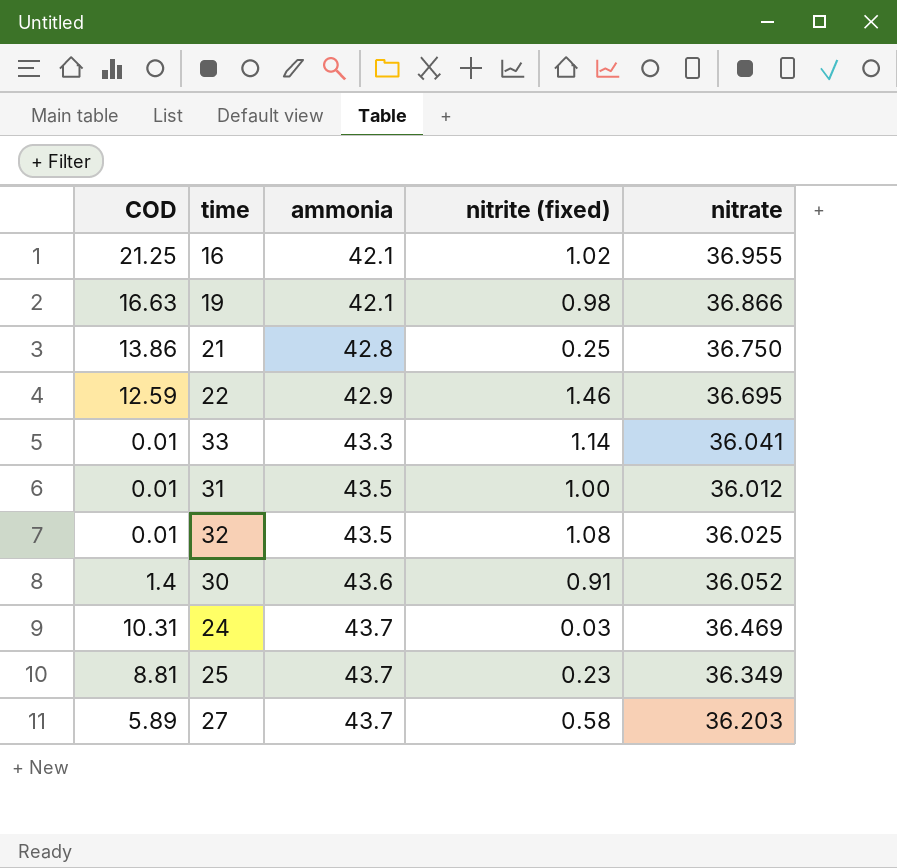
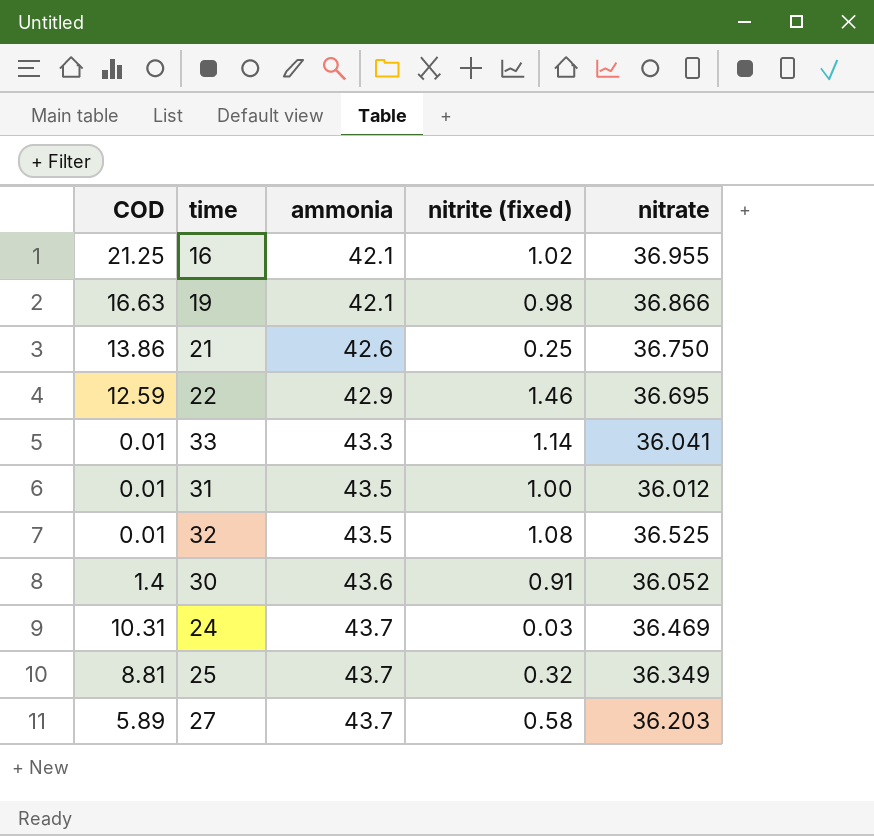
21 | ammonia: 42.8 -> 42.6
32 | nitrate: 36.025 -> 36.525
25 | nitrite (fixed): 0.23 -> 0.32

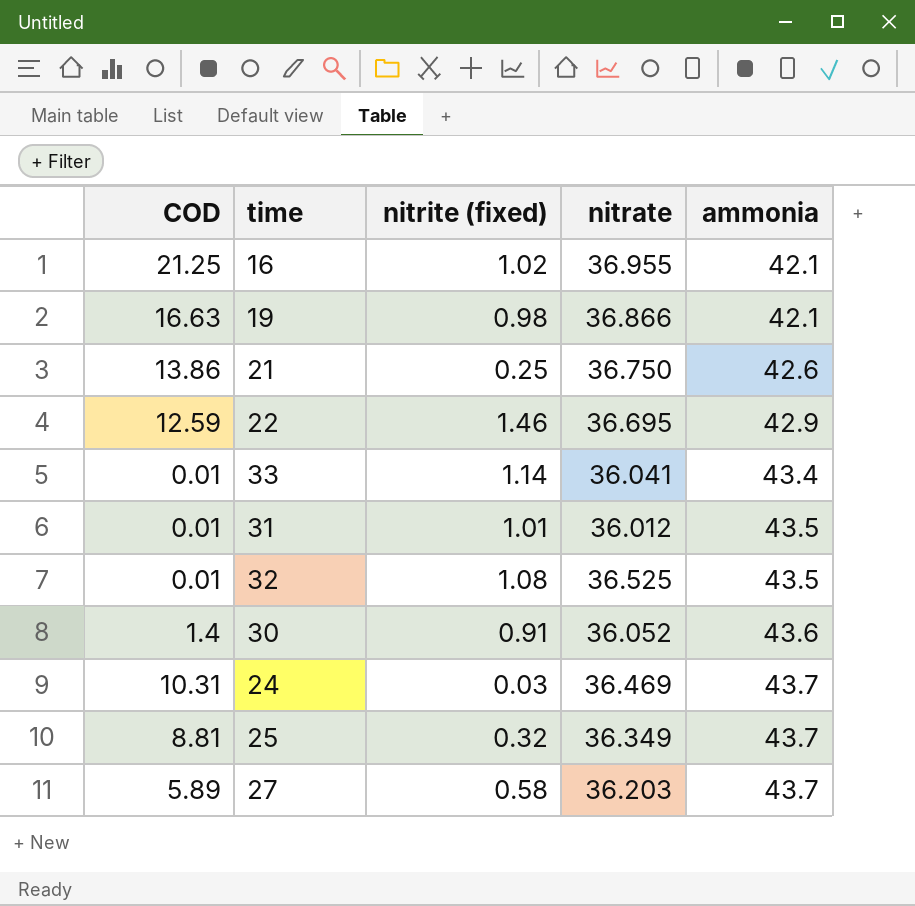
column ammonia | position: 3 -> 5
33 | ammonia: 43.3 -> 43.4
31 | nitrite (fixed): 1.00 -> 1.01

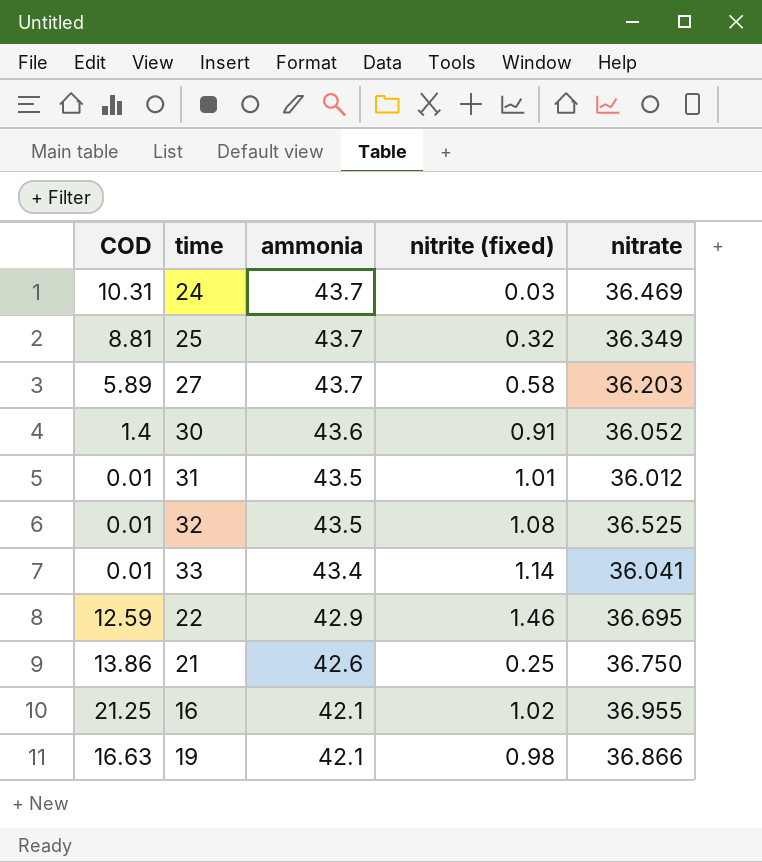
row order: ammonia ascending -> ammonia descending
column ammonia | position: 5 -> 3

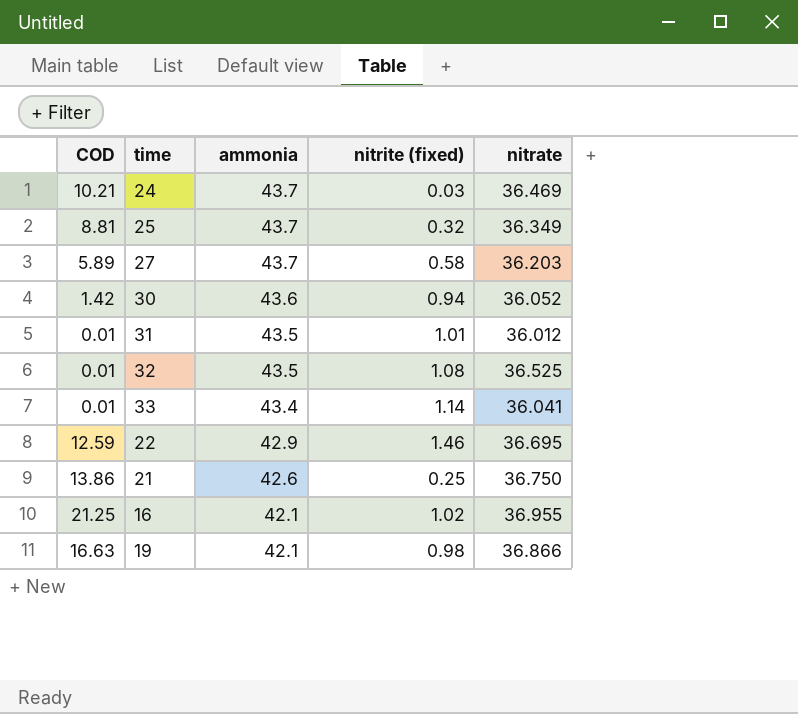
24 | COD: 10.31 -> 10.21
30 | COD: 1.4 -> 1.42
30 | nitrite (fixed): 0.91 -> 0.94

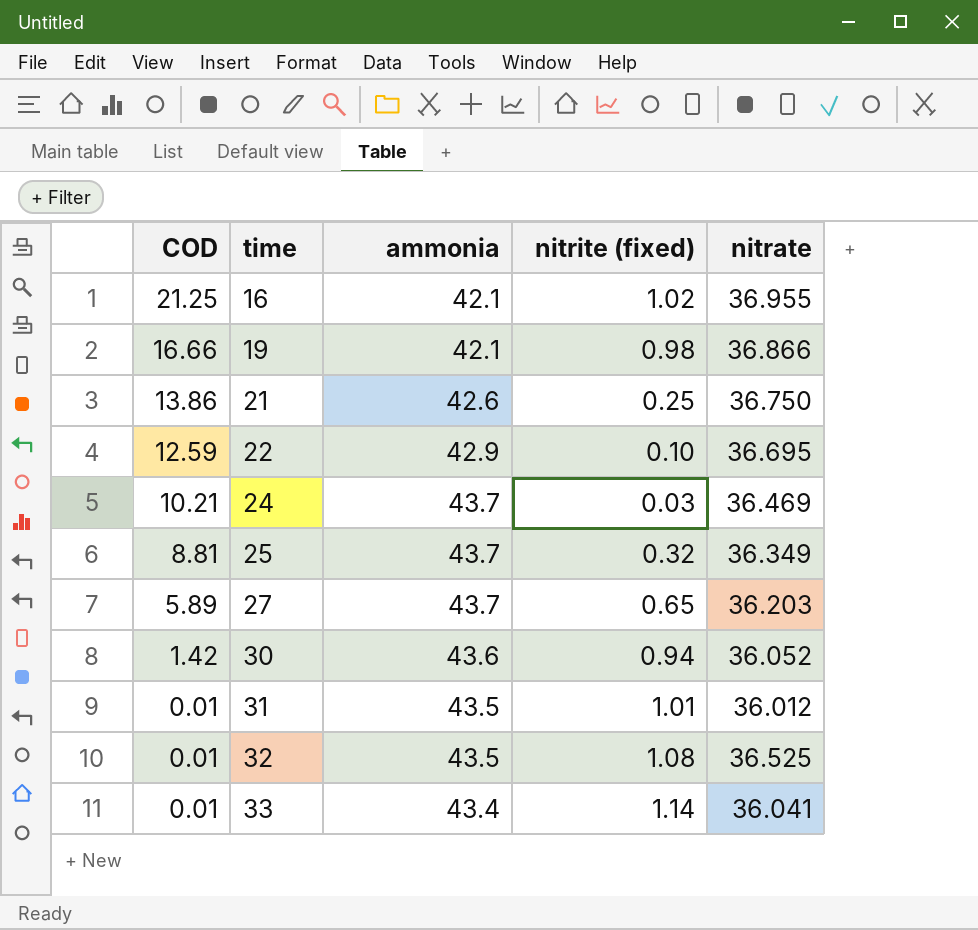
row order: ammonia descending -> COD descending
19 | COD: 16.63 -> 16.66
22 | nitrite (fixed): 1.46 -> 0.10
27 | nitrite (fixed): 0.58 -> 0.65

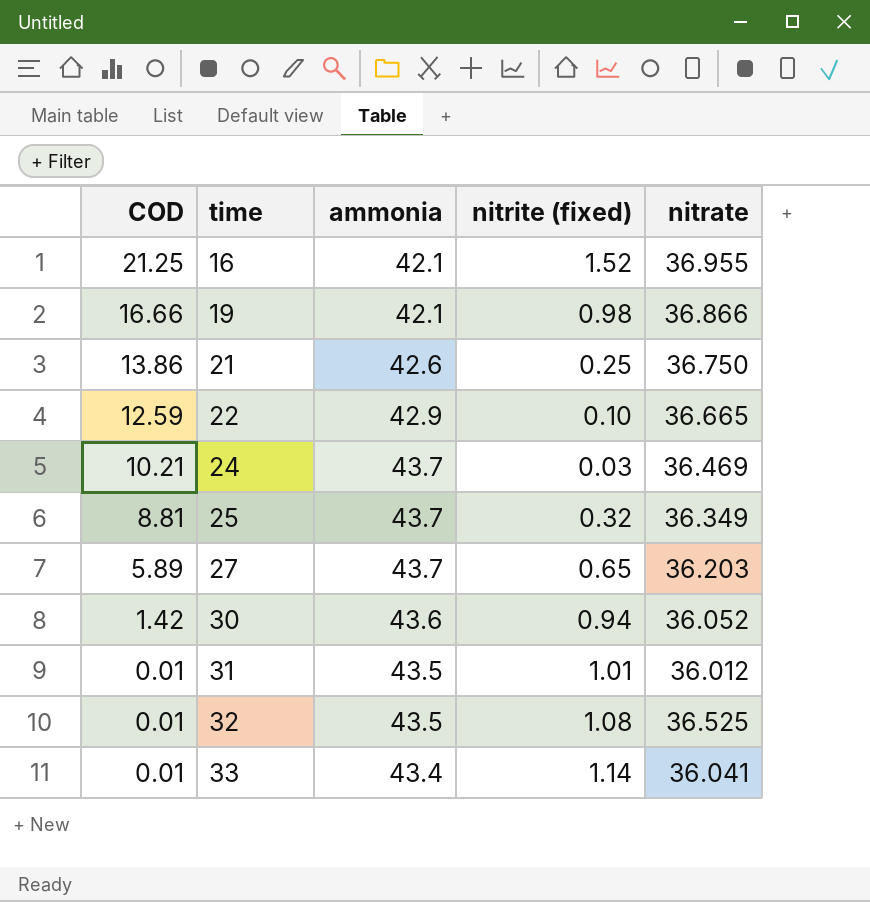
16 | nitrite (fixed): 1.02 -> 1.52
22 | nitrate: 36.695 -> 36.665

